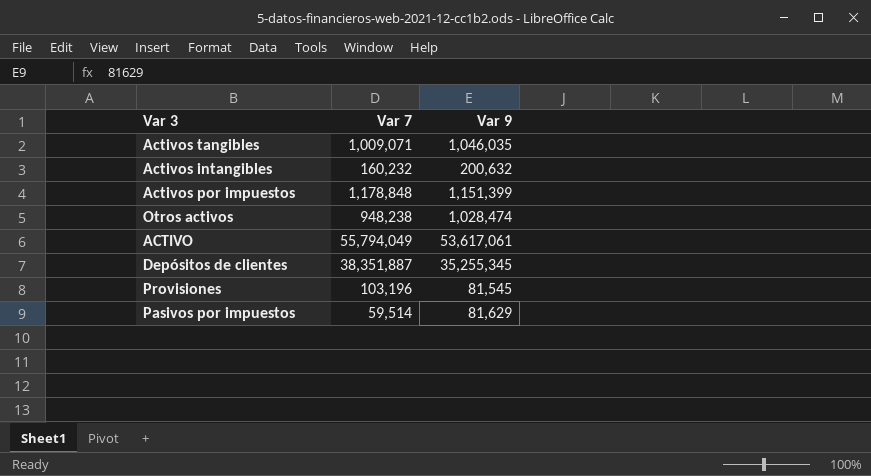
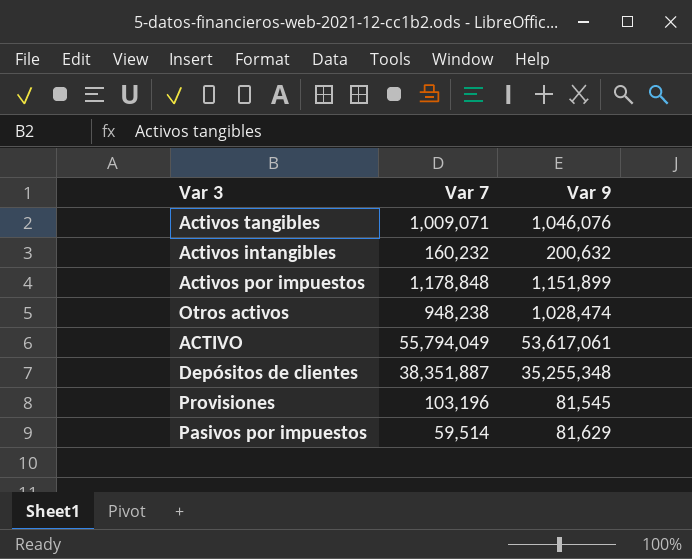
Activos tangibles | Var 9: 1,046,035 -> 1,046,076
Activos por impuestos | Var 9: 1,151,399 -> 1,151,899
Depósitos de clientes | Var 9: 35,255,345 -> 35,255,348

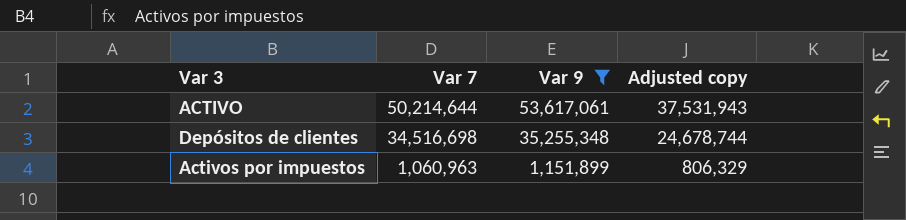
filter: none -> Var 9 >= 1,151,899
row order: none -> Var 7 descending
column Adjusted copy | formula: none -> [Var 9] * 0.7
ACTIVO | Var 7: 55,794,049 -> 50,214,644
Depósitos de clientes | Var 7: 38,351,887 -> 34,516,698
Activos por impuestos | Var 7: 1,178,848 -> 1,060,963

